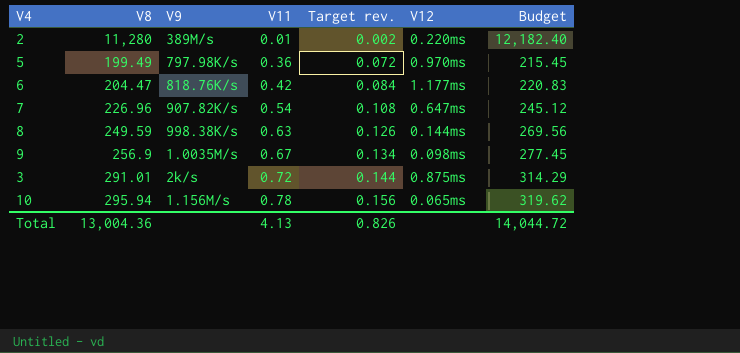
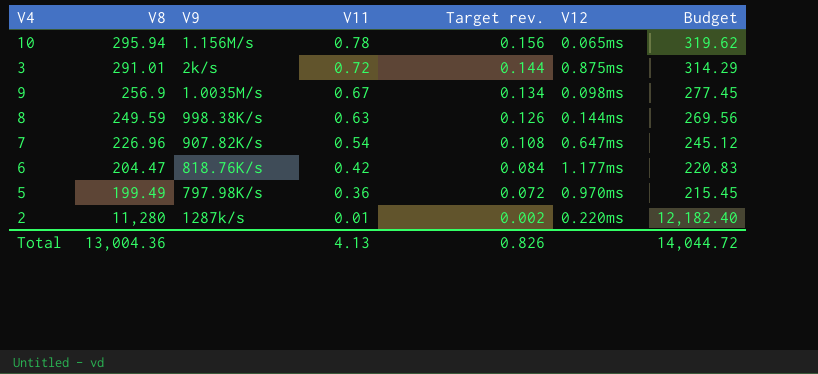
row order: V11 ascending -> V11 descending
2 | V9: 389M/s -> 1287k/s

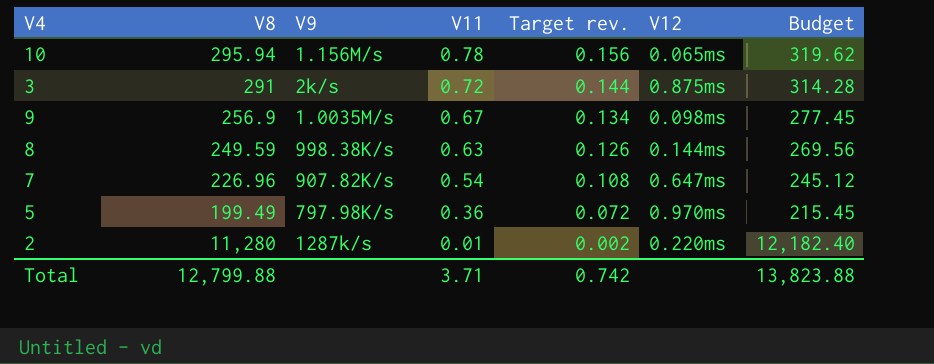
row 6: 204.47 | 818.76K/s | 0.42 | 0.084 | 1.177ms | 220.83 -> none
3 | V8: 291.01 -> 291
3 | Budget: 314.29 -> 314.28
Total | V8: 13,004.36 -> 12,799.88
Total | V11: 4.13 -> 3.71
Total | Target rev.: 0.826 -> 0.742
Total | Budget: 14,044.72 -> 13,823.88

